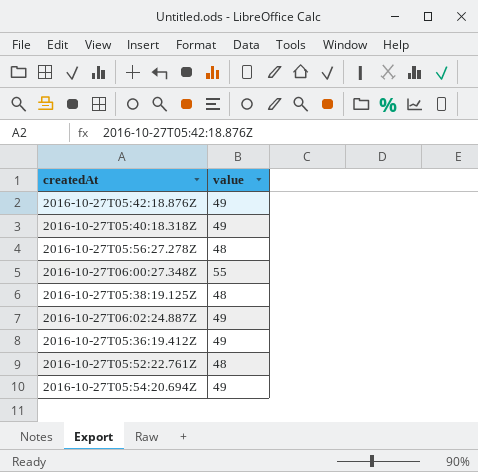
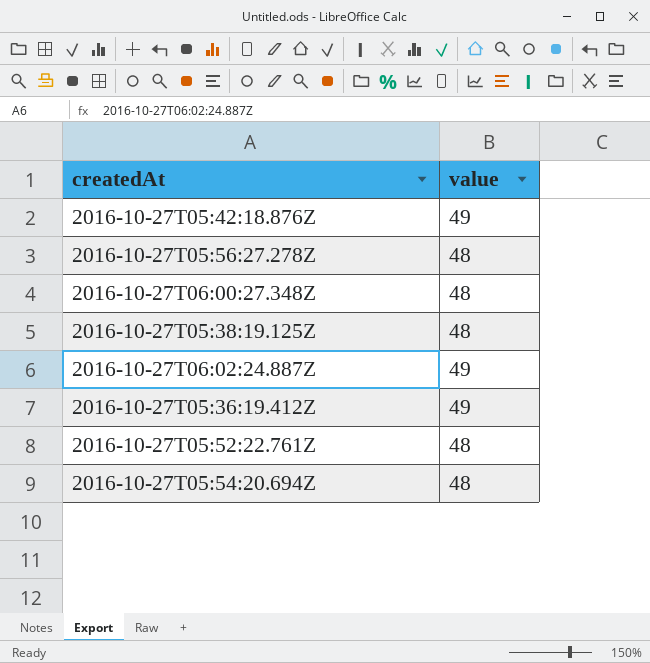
row 2016-10-27T05:40:18.318Z: 49 -> none
2016-10-27T06:00:27.348Z | value: 55 -> 48
2016-10-27T05:54:20.694Z | value: 49 -> 48

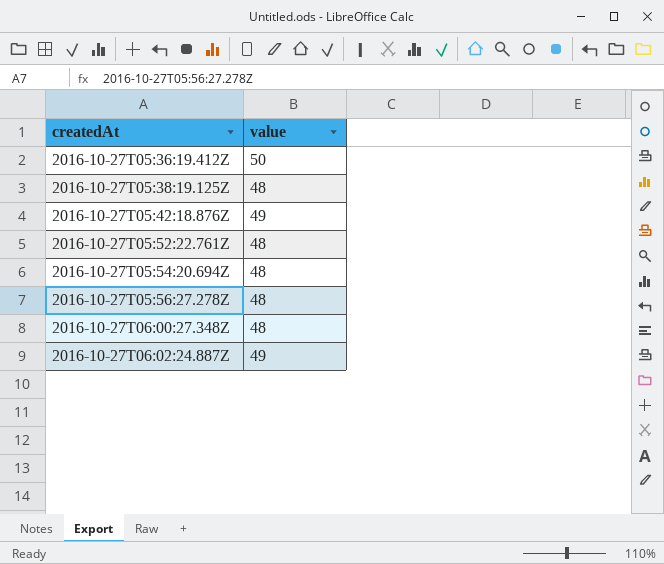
row order: none -> createdAt ascending
2016-10-27T05:36:19.412Z | value: 49 -> 50

